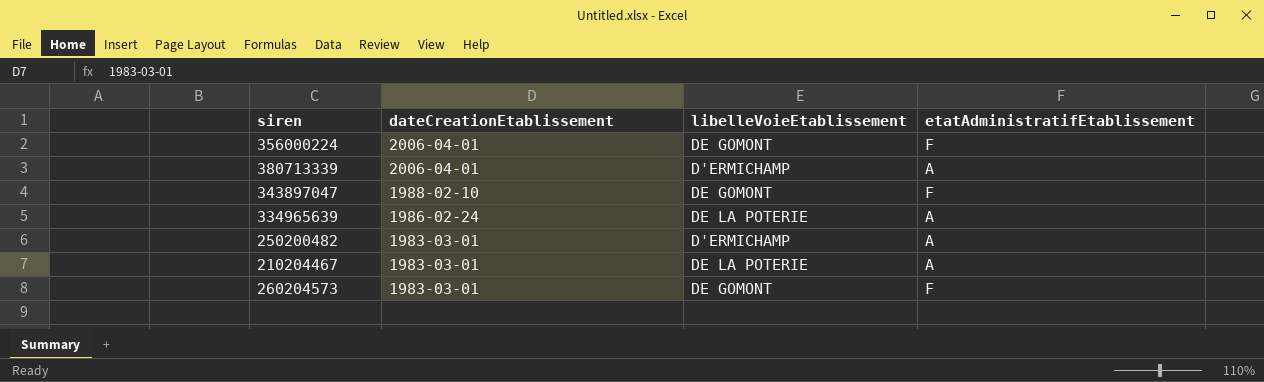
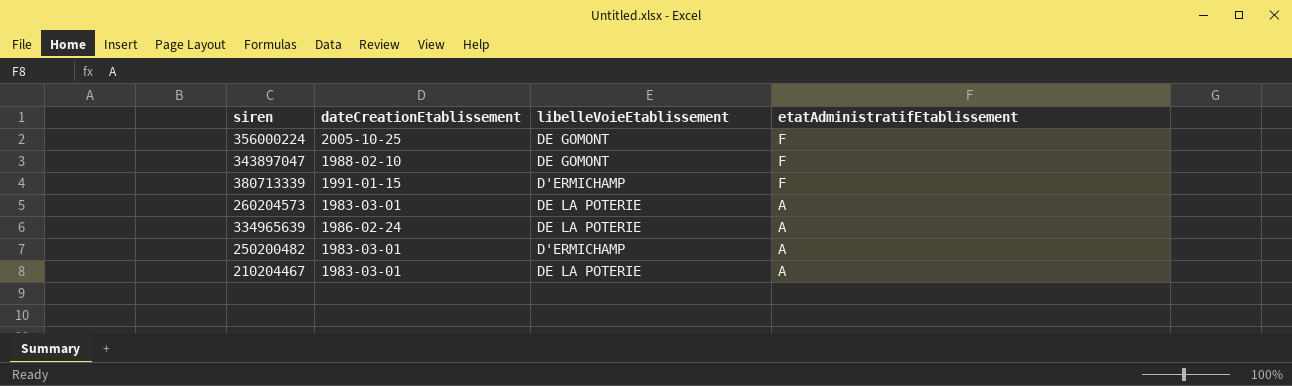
row order: dateCreationEtablissement descending -> etatAdministratifEtablissement descending
356000224 | dateCreationEtablissement: 2006-04-01 -> 2005-10-25
380713339 | dateCreationEtablissement: 2006-04-01 -> 1991-01-15
380713339 | etatAdministratifEtablissement: A -> F
260204573 | libelleVoieEtablissement: DE GOMONT -> DE LA POTERIE
260204573 | etatAdministratifEtablissement: F -> A

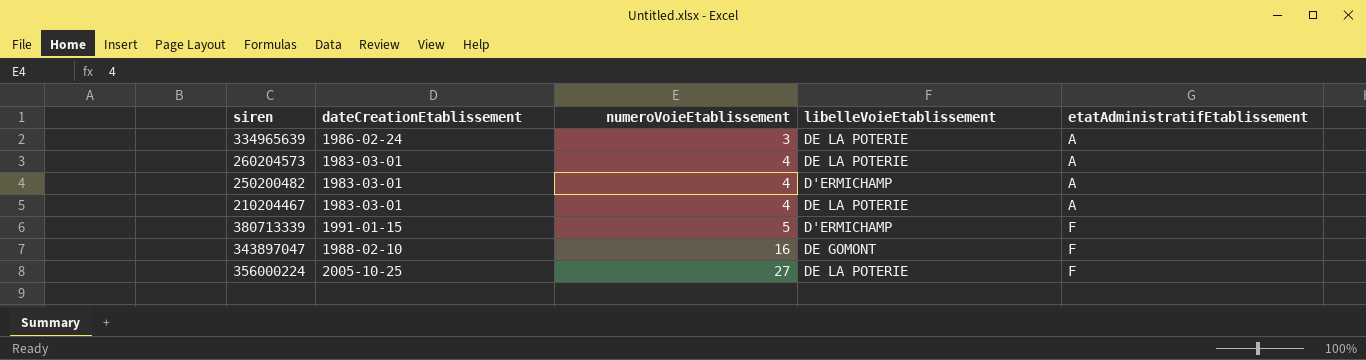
row order: etatAdministratifEtablissement descending -> numeroVoieEtablissement ascending
column numeroVoieEtablissement | position: none -> 3
356000224 | libelleVoieEtablissement: DE GOMONT -> DE LA POTERIE

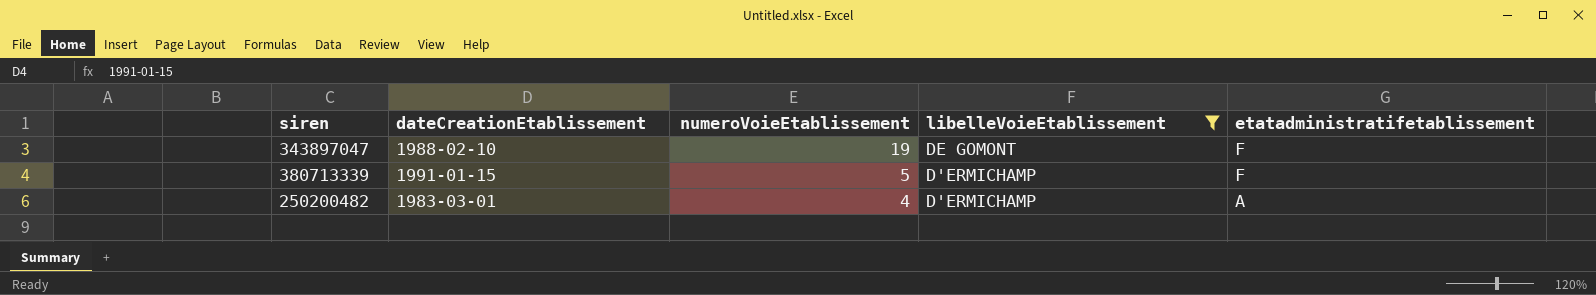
filter: none -> libelleVoieEtablissement != DE LA POTERIE
row order: numeroVoieEtablissement ascending -> numeroVoieEtablissement descending
column name: etatAdministratifEtablissement -> etatadministratifetablissement
343897047 | numeroVoieEtablissement: 16 -> 19

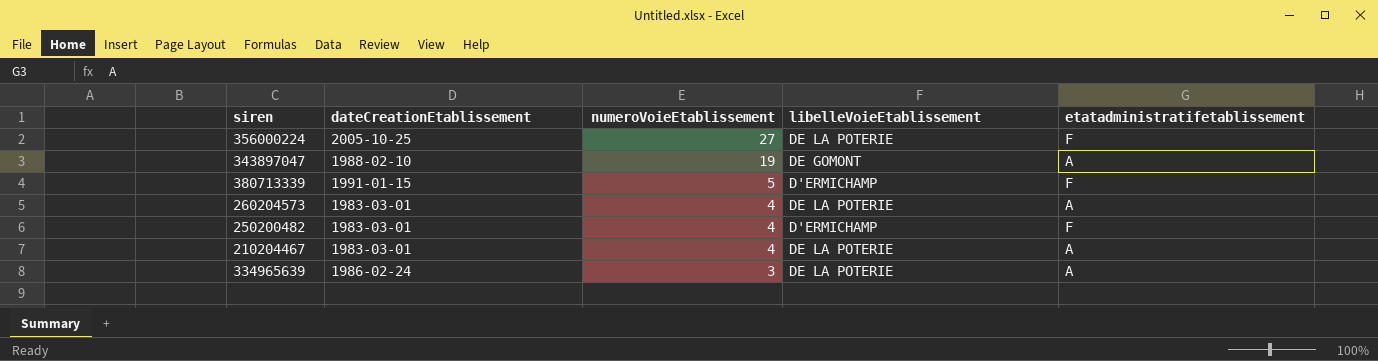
filter: libelleVoieEtablissement != DE LA POTERIE -> none
343897047 | etatadministratifetablissement: F -> A
250200482 | etatadministratifetablissement: A -> F

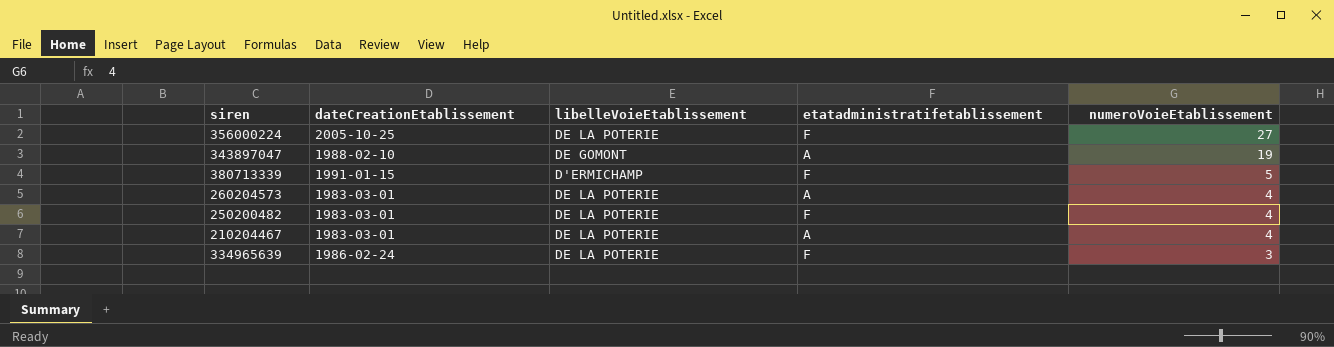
column numeroVoieEtablissement | position: 3 -> 5
250200482 | libelleVoieEtablissement: D'ERMICHAMP -> DE LA POTERIE
334965639 | etatadministratifetablissement: A -> F

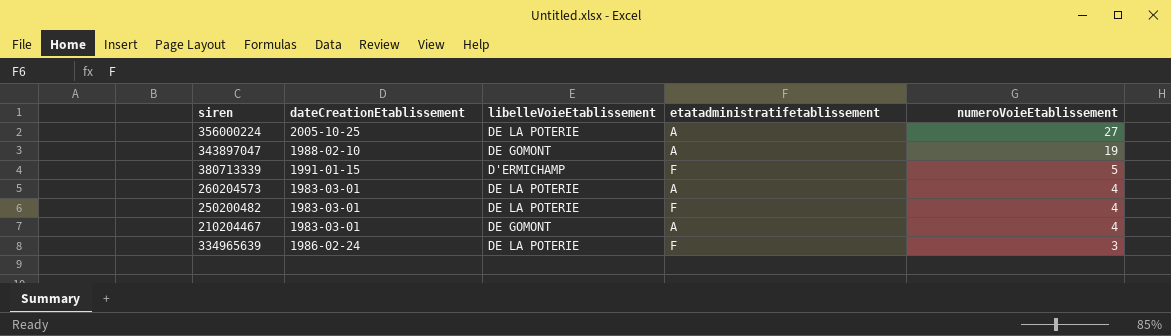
356000224 | etatadministratifetablissement: F -> A
210204467 | libelleVoieEtablissement: DE LA POTERIE -> DE GOMONT

